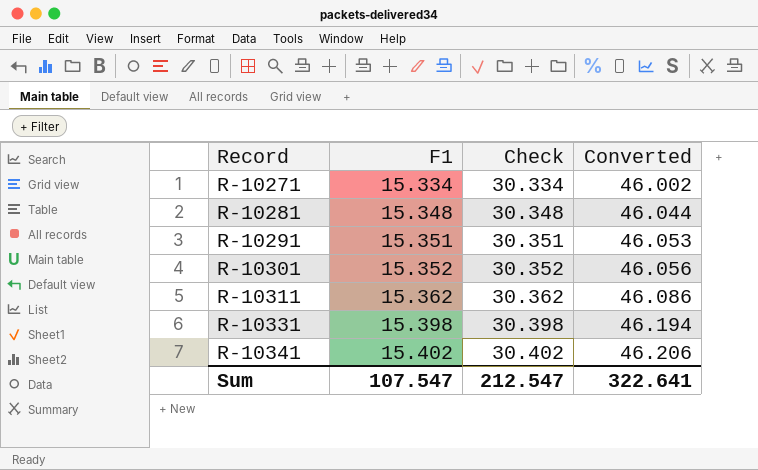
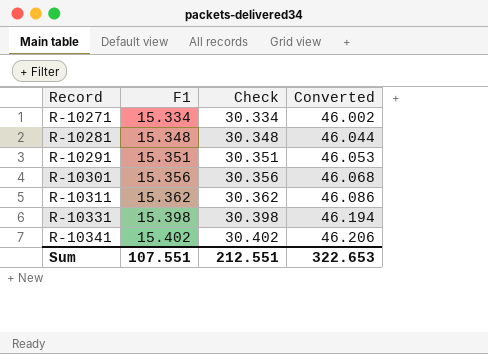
R-10301 | F1: 15.352 -> 15.356
R-10301 | Check: 30.352 -> 30.356
R-10301 | Converted: 46.056 -> 46.068
Sum | F1: 107.547 -> 107.551
Sum | Check: 212.547 -> 212.551
Sum | Converted: 322.641 -> 322.653

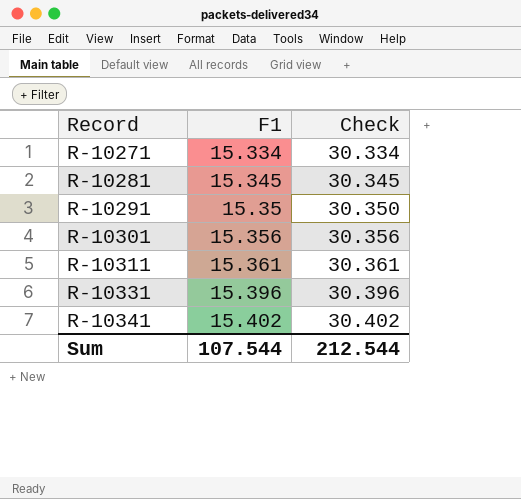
column Converted | formula: [F1] * 3 -> none
R-10281 | F1: 15.348 -> 15.345
R-10281 | Check: 30.348 -> 30.345
R-10291 | F1: 15.351 -> 15.35
R-10291 | Check: 30.351 -> 30.350
R-10311 | F1: 15.362 -> 15.361
R-10311 | Check: 30.362 -> 30.361
R-10331 | F1: 15.398 -> 15.396
R-10331 | Check: 30.398 -> 30.396
Sum | F1: 107.551 -> 107.544
Sum | Check: 212.551 -> 212.544

